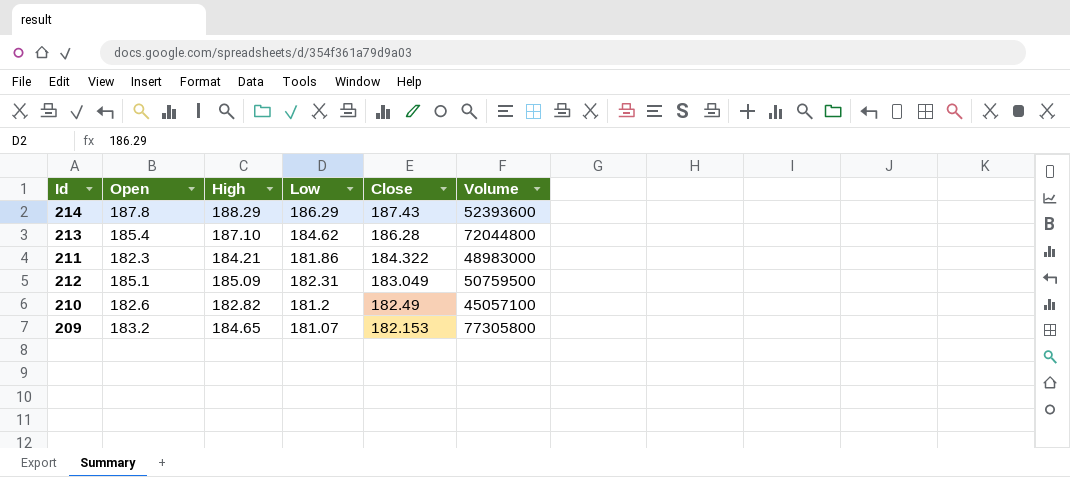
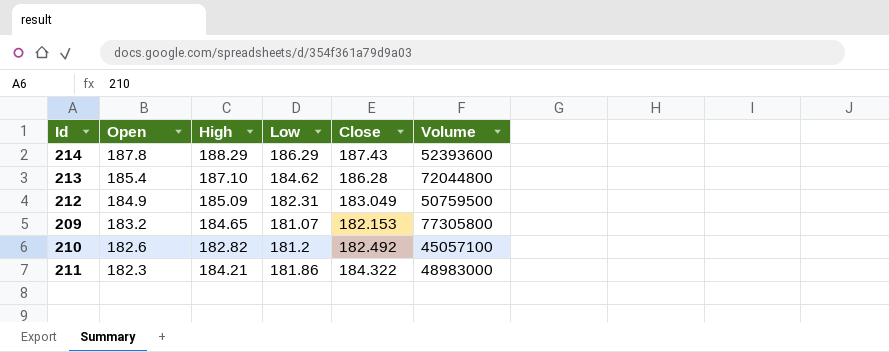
row order: Close descending -> Open descending
212 | Open: 185.1 -> 184.9
210 | Close: 182.49 -> 182.492

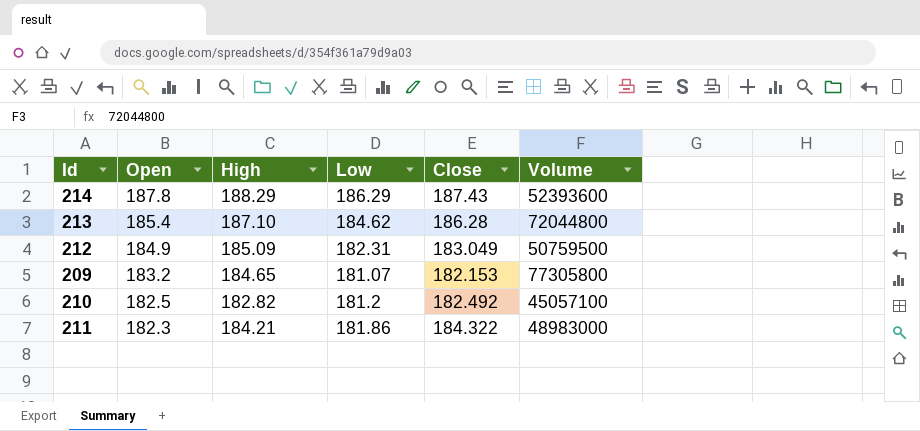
210 | Open: 182.6 -> 182.5

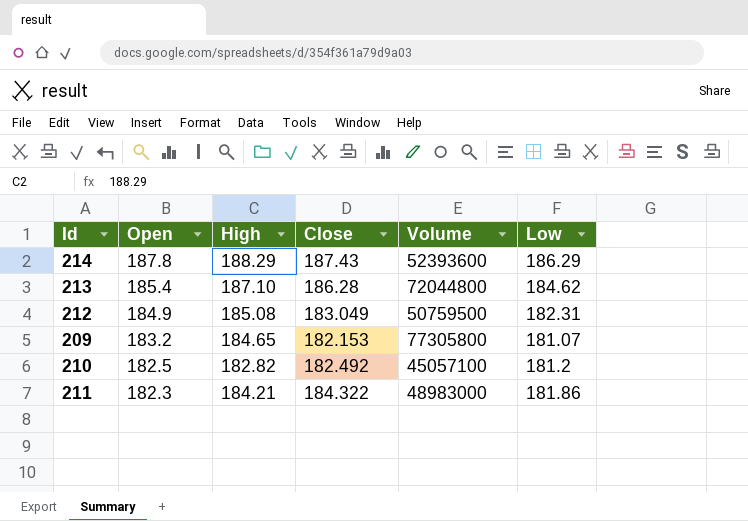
column Low | position: 4 -> 6
212 | High: 185.09 -> 185.08

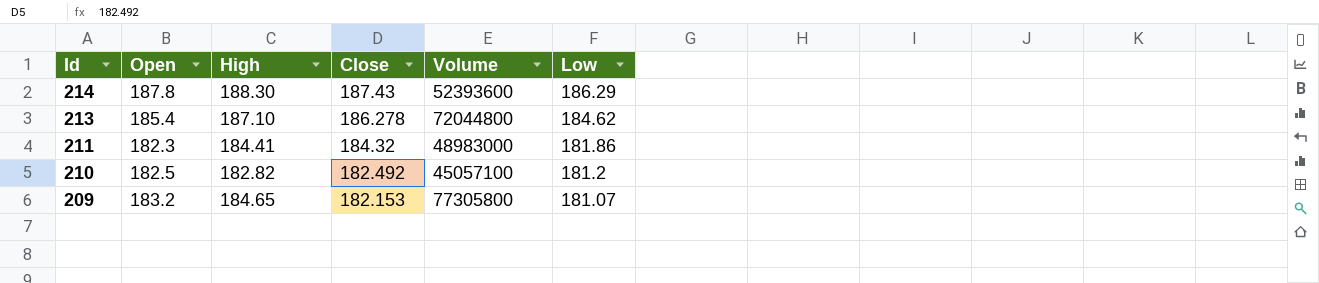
row order: Open descending -> Id descending
row 212: 184.9 | 185.08 | 183.049 | 50759500 | 182.31 -> none
214 | High: 188.29 -> 188.30
213 | Close: 186.28 -> 186.278
211 | High: 184.21 -> 184.41
211 | Close: 184.322 -> 184.32

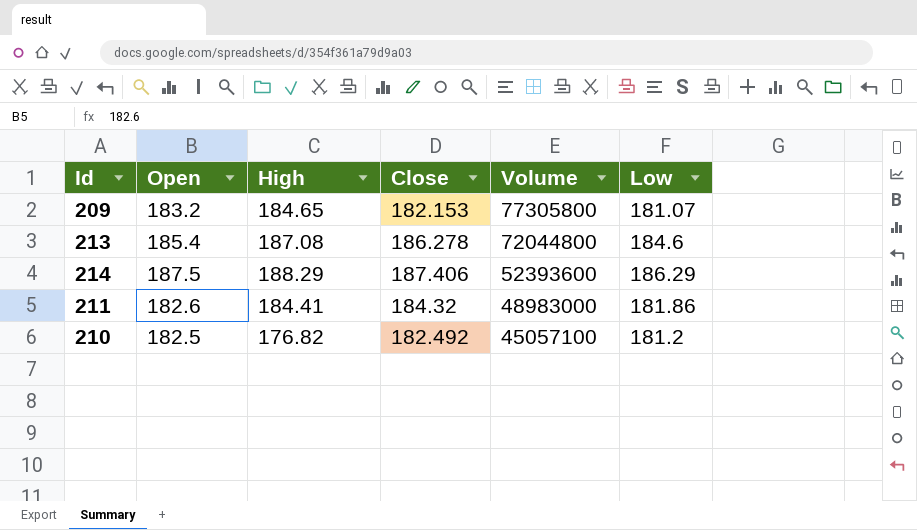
row order: Id descending -> Volume descending
213 | High: 187.10 -> 187.08
213 | Low: 184.62 -> 184.6
214 | Open: 187.8 -> 187.5
214 | High: 188.30 -> 188.29
214 | Close: 187.43 -> 187.406
211 | Open: 182.3 -> 182.6
210 | High: 182.82 -> 176.82

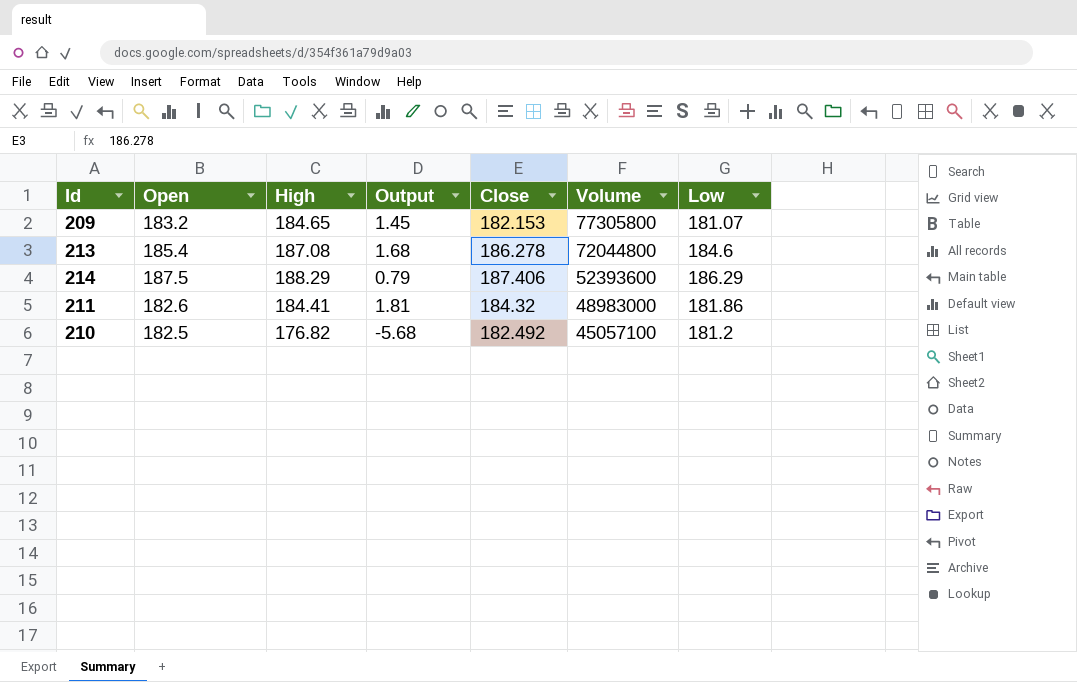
column Output | formula: none -> [High] - [Open]

